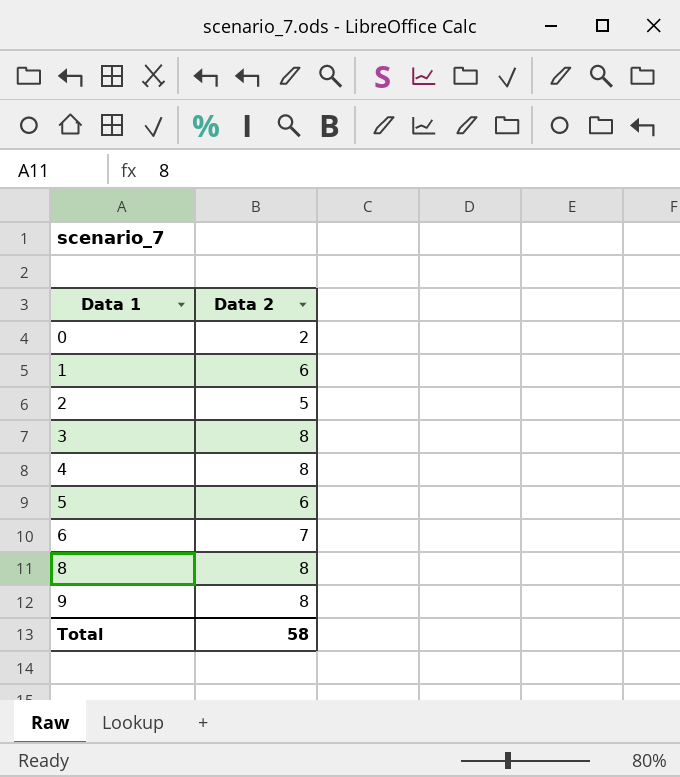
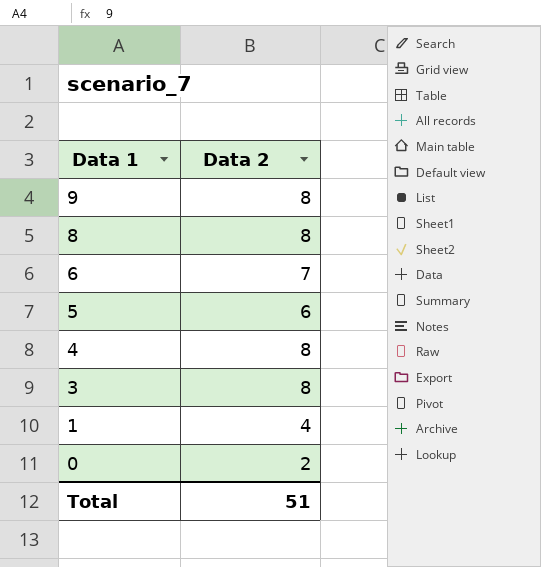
row order: Data 1 ascending -> Data 1 descending
row 2: 5 -> none
1 | Data 2: 6 -> 4
Total | Data 2: 58 -> 51

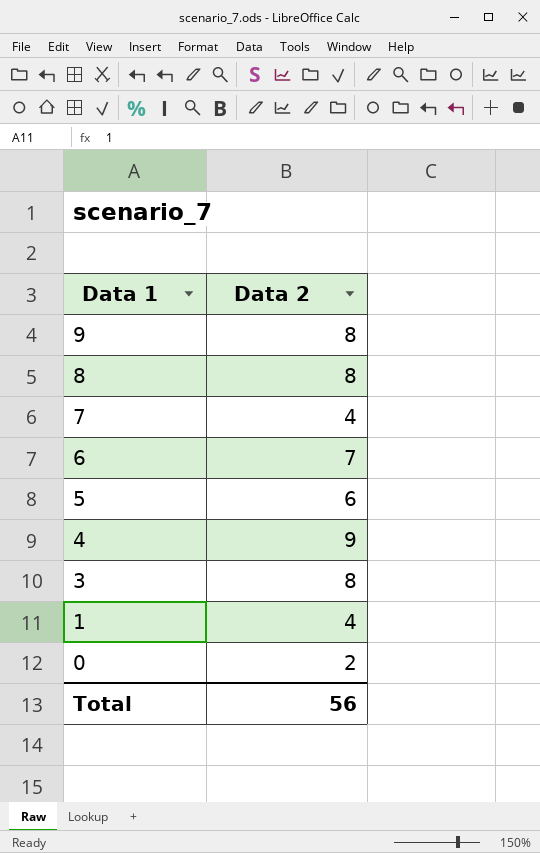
row 7: none -> 4
4 | Data 2: 8 -> 9
Total | Data 2: 51 -> 56

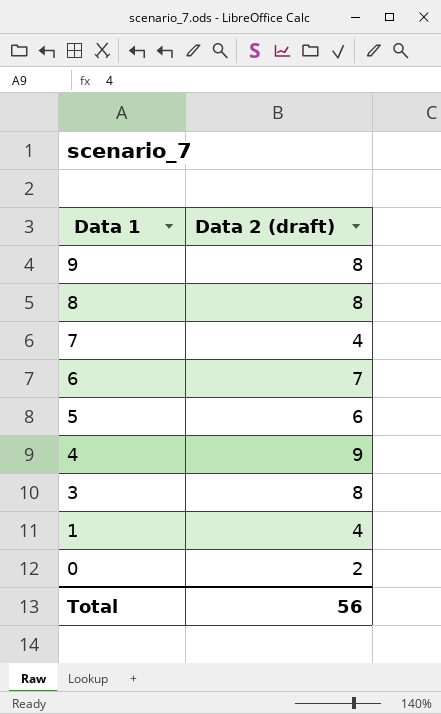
column name: Data 2 -> Data 2 (draft)

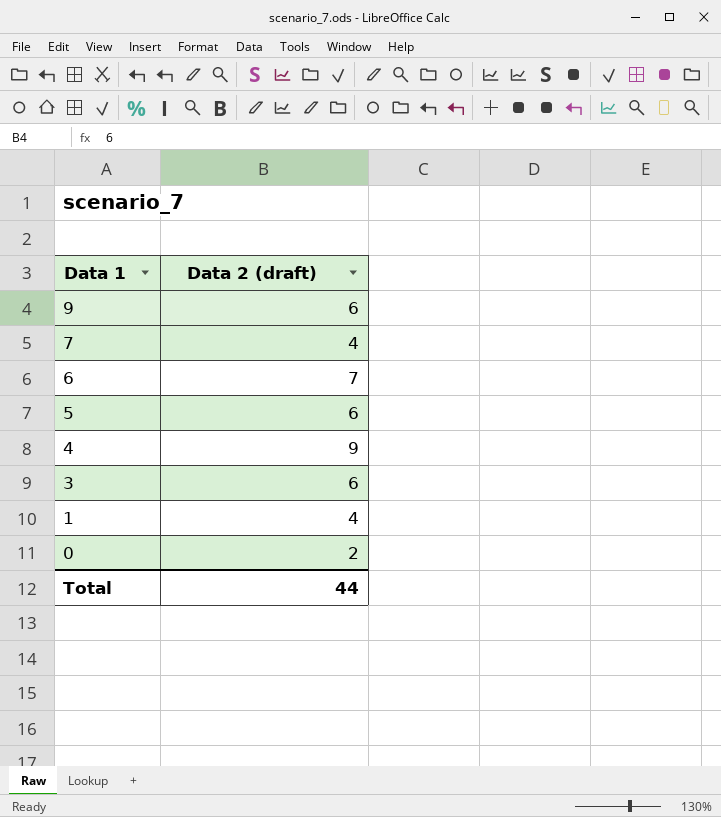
row 8: 8 -> none
9 | Data 2 (draft): 8 -> 6
3 | Data 2 (draft): 8 -> 6
Total | Data 2 (draft): 56 -> 44

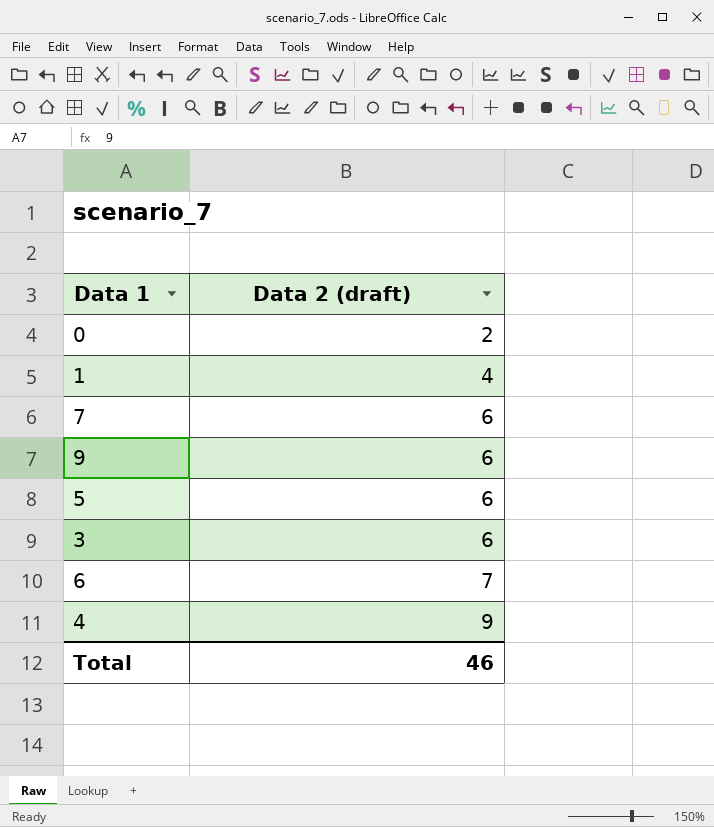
row order: Data 1 descending -> Data 2 (draft) ascending
7 | Data 2 (draft): 4 -> 6
Total | Data 2 (draft): 44 -> 46

